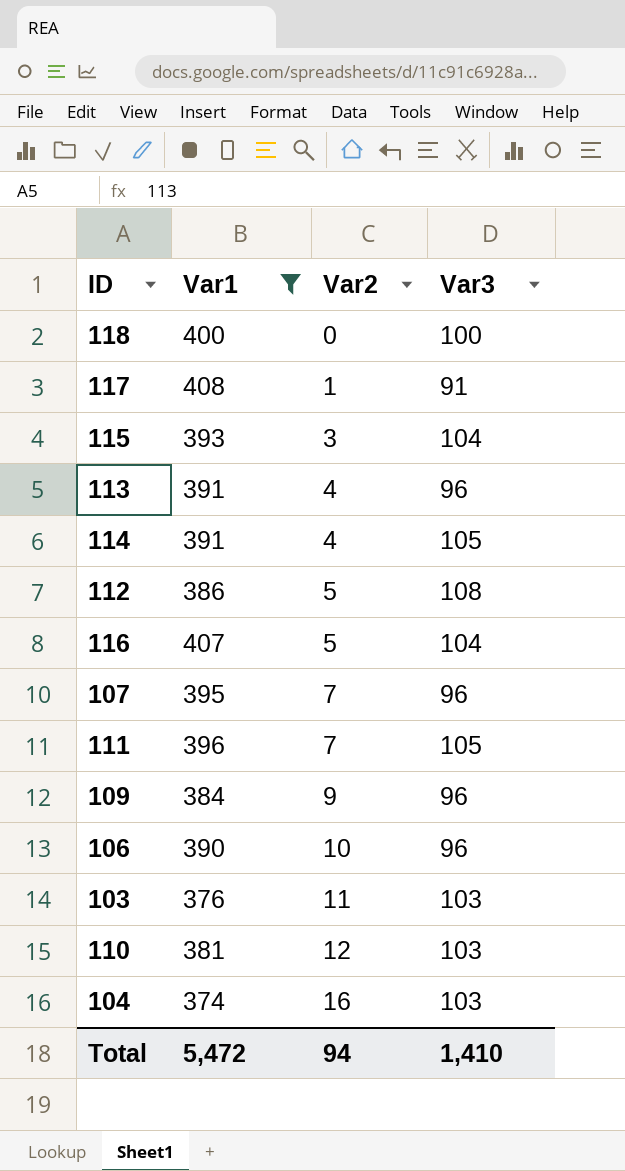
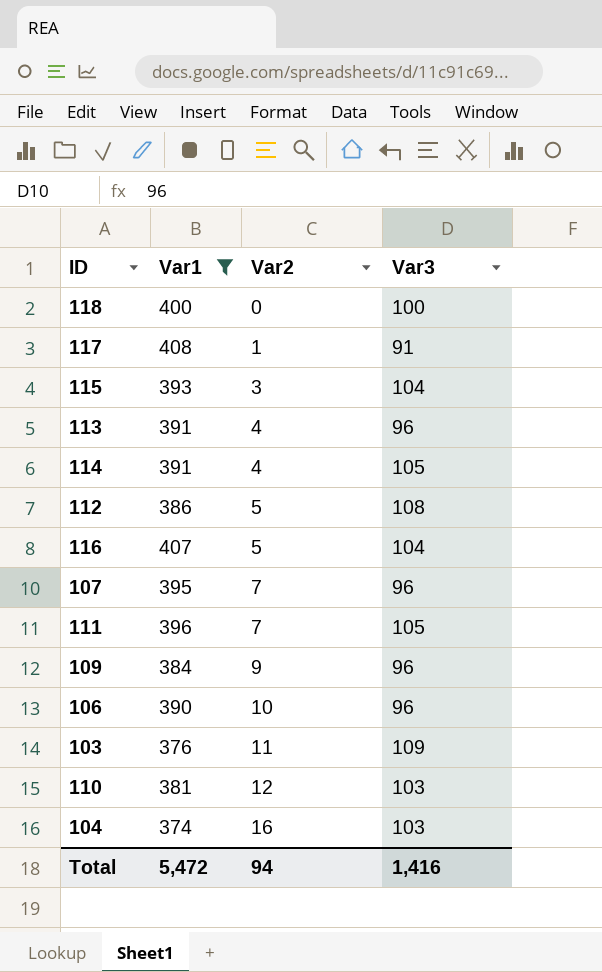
103 | Var3: 103 -> 109
Total | Var3: 1,410 -> 1,416

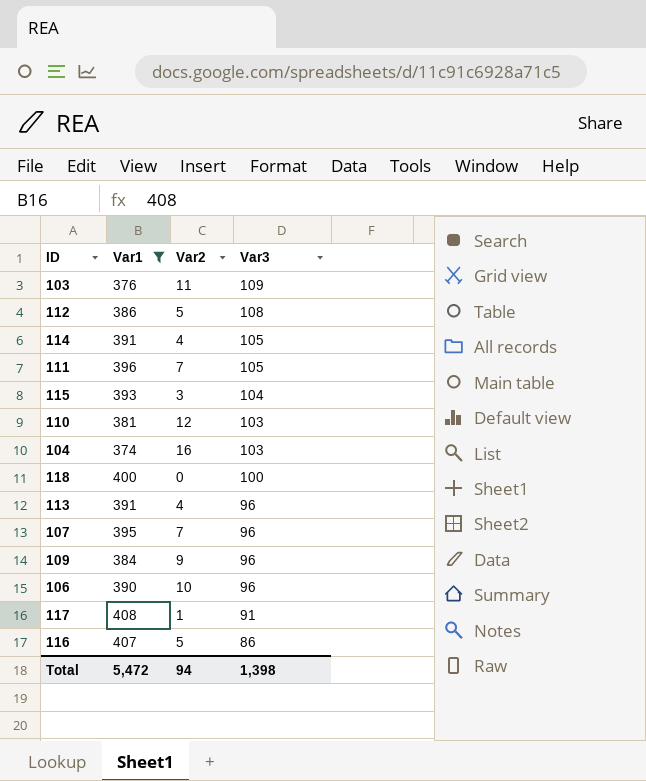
row order: Var2 ascending -> Var3 descending
116 | Var3: 104 -> 86
Total | Var3: 1,416 -> 1,398

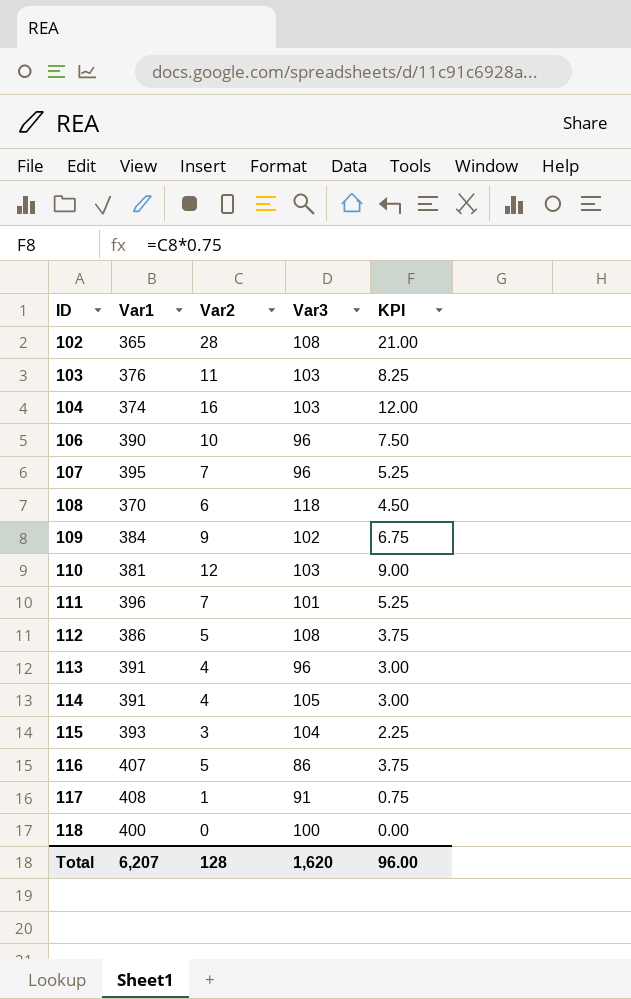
filter: Var1 >= 374 -> none
row order: Var3 descending -> ID ascending
column KPI | formula: none -> [Var2] * 0.75
103 | Var3: 109 -> 103
109 | Var3: 96 -> 102
111 | Var3: 105 -> 101
Total | Var1: 5,472 -> 6,207
Total | Var2: 94 -> 128
Total | Var3: 1,398 -> 1,620

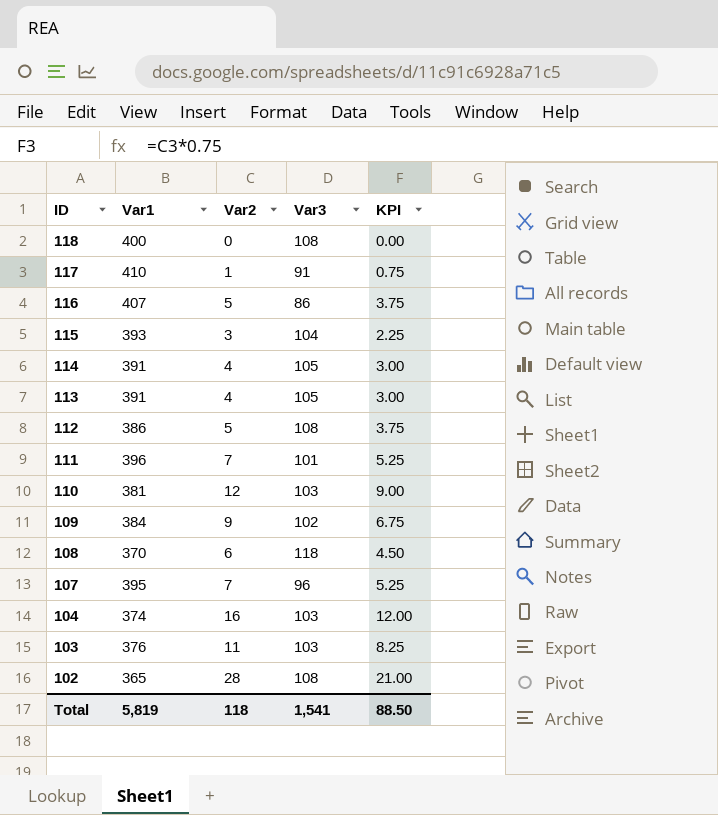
row order: ID ascending -> ID descending
row 106: 390 | 10 | 96 | 7.50 -> none
118 | Var3: 100 -> 108
117 | Var1: 408 -> 410
113 | Var3: 96 -> 105
Total | Var1: 6,207 -> 5,819
Total | Var2: 128 -> 118
Total | Var3: 1,620 -> 1,541
Total | KPI: 96.00 -> 88.50

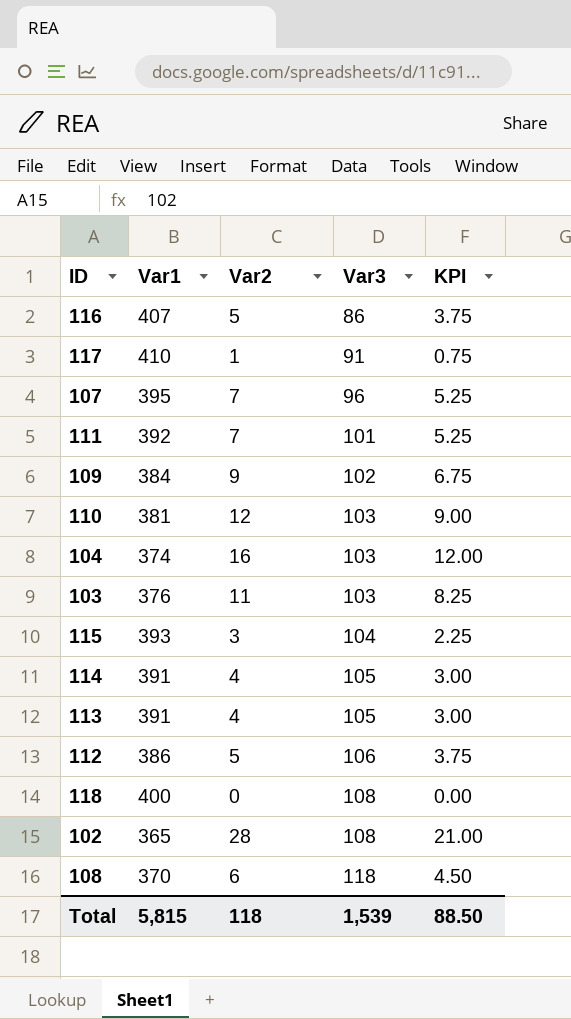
row order: ID descending -> Var3 ascending
111 | Var1: 396 -> 392
112 | Var3: 108 -> 106
Total | Var1: 5,819 -> 5,815
Total | Var3: 1,541 -> 1,539

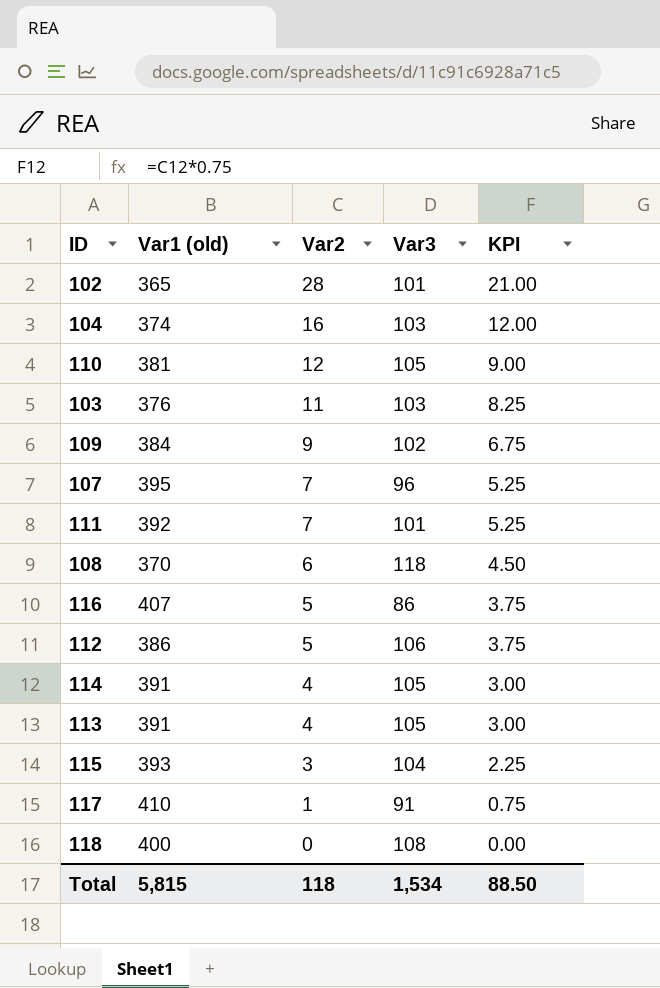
row order: Var3 ascending -> Var2 descending
column name: Var1 -> Var1 (old)
102 | Var3: 108 -> 101
110 | Var3: 103 -> 105
Total | Var3: 1,539 -> 1,534

